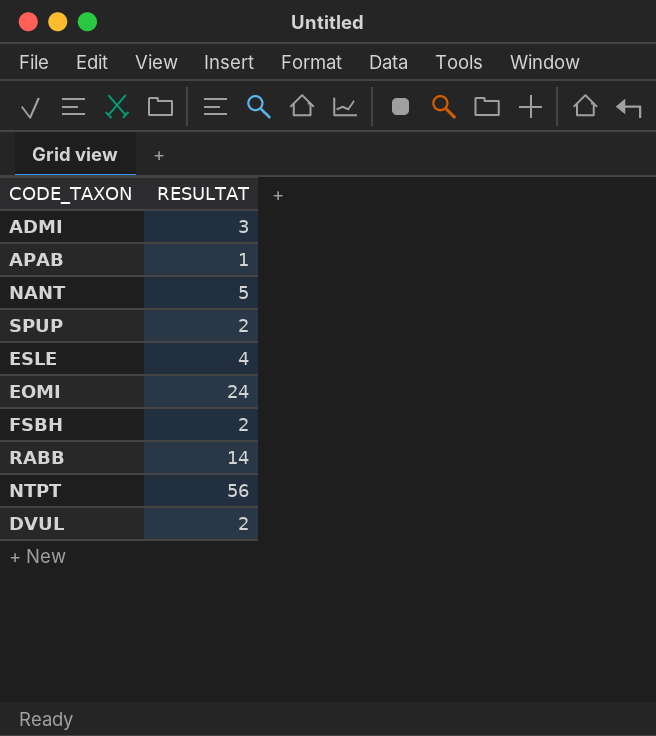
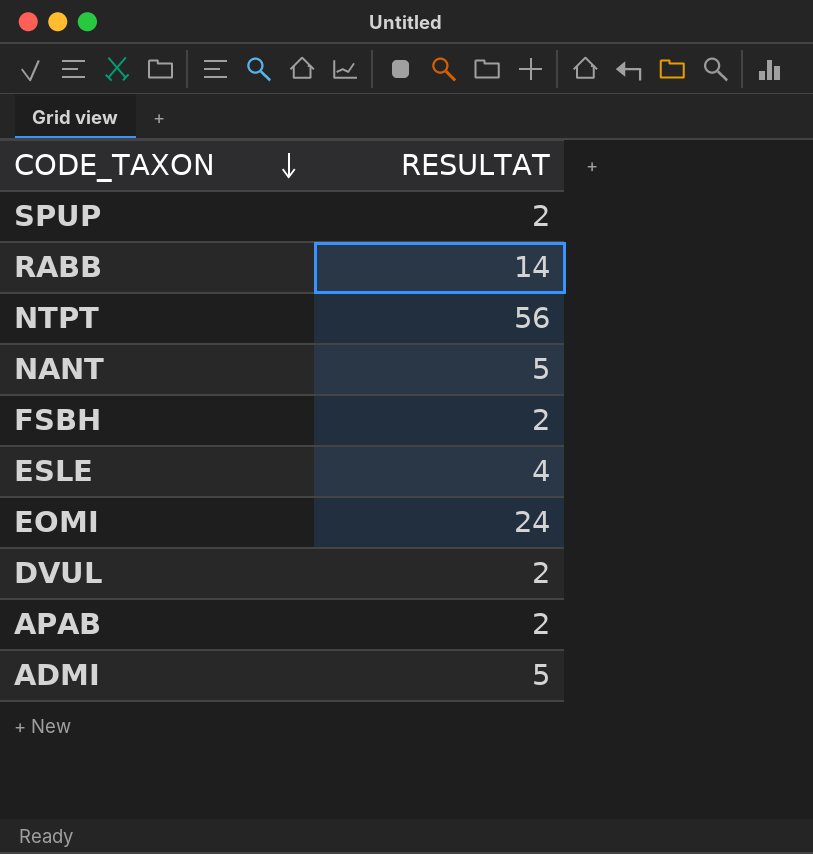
row order: none -> CODE_TAXON descending
APAB | RESULTAT: 1 -> 2
ADMI | RESULTAT: 3 -> 5

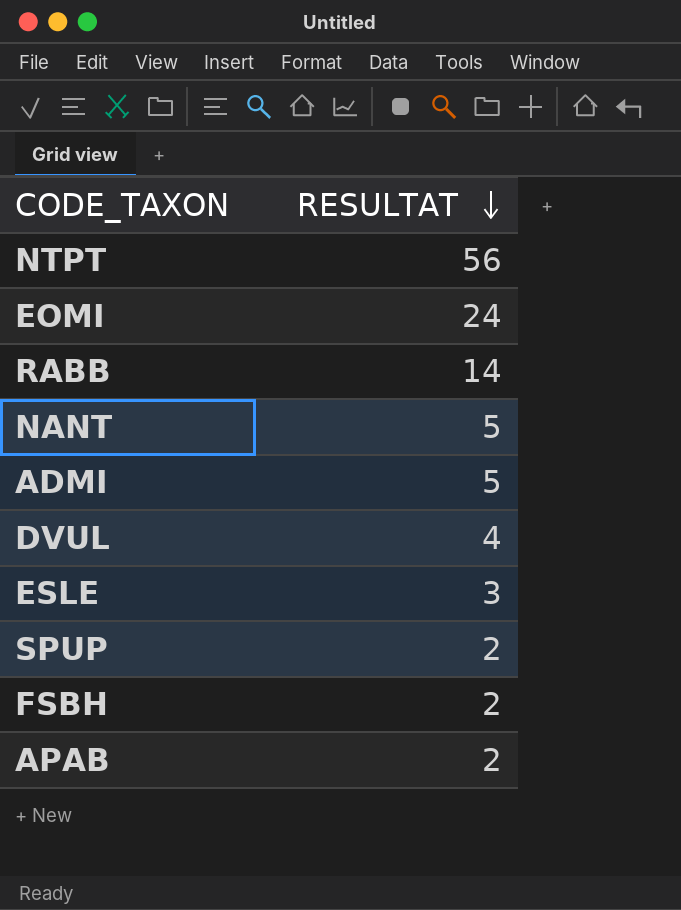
row order: CODE_TAXON descending -> RESULTAT descending
DVUL | RESULTAT: 2 -> 4
ESLE | RESULTAT: 4 -> 3

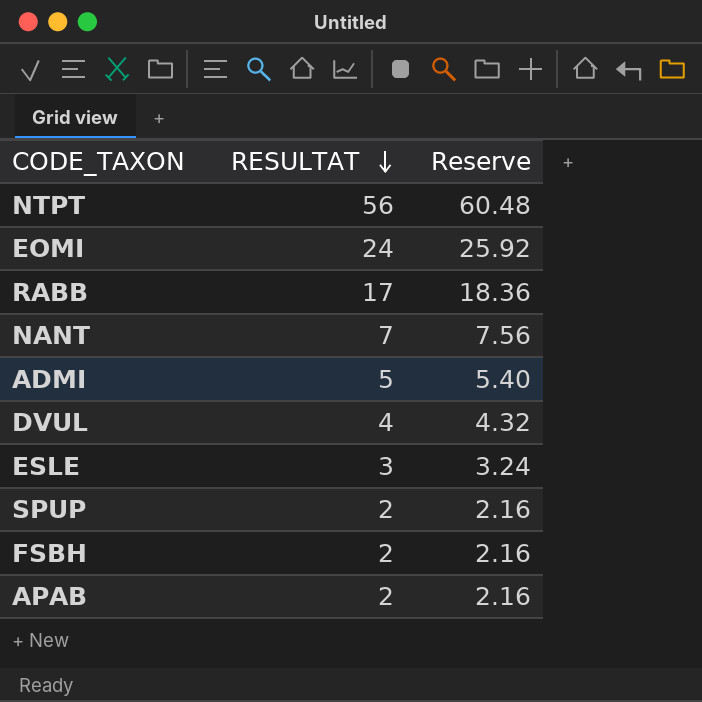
column Reserve | formula: none -> [RESULTAT] * 1.08
RABB | RESULTAT: 14 -> 17
NANT | RESULTAT: 5 -> 7

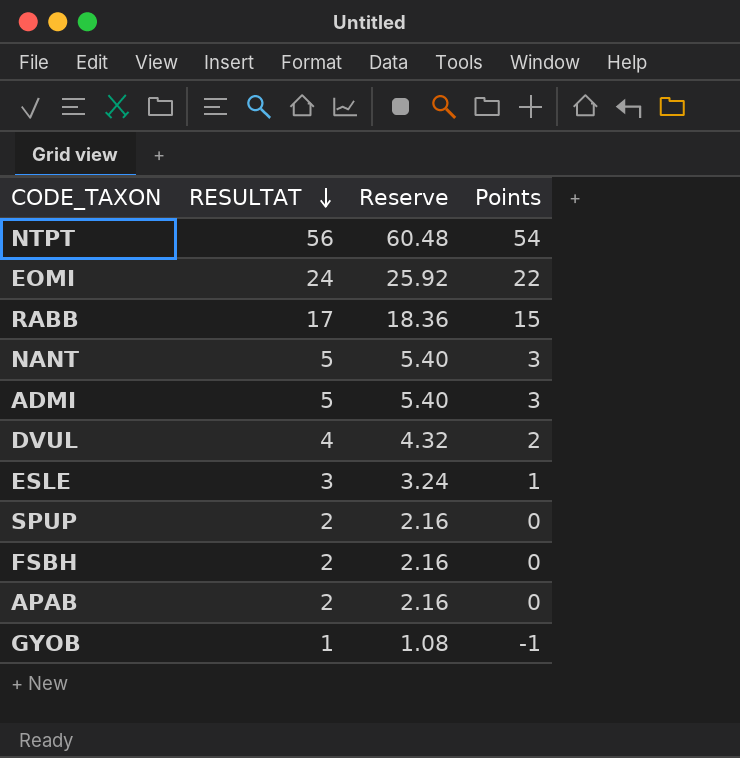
column Points | formula: none -> [RESULTAT] - 2
NANT | RESULTAT: 7 -> 5
NANT | Reserve: 7.56 -> 5.40
row GYOB: none -> 1 | 1.08 | -1

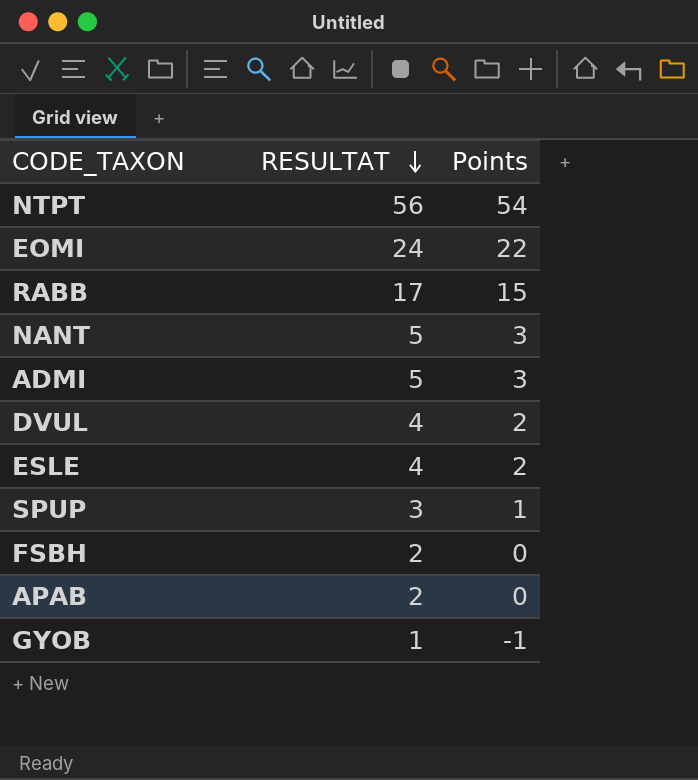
column Reserve | formula: [RESULTAT] * 1.08 -> none
ESLE | RESULTAT: 3 -> 4
ESLE | Points: 1 -> 2
SPUP | RESULTAT: 2 -> 3
SPUP | Points: 0 -> 1

